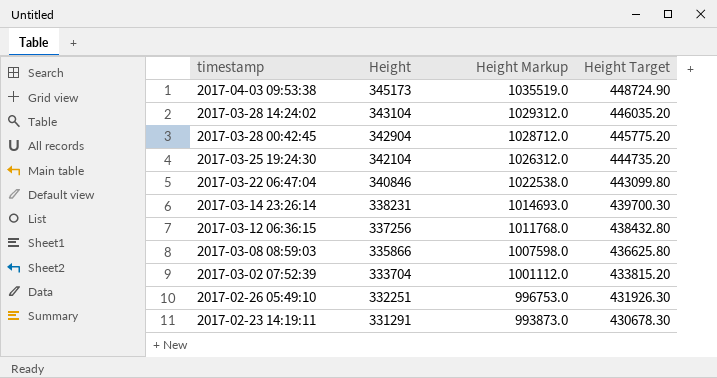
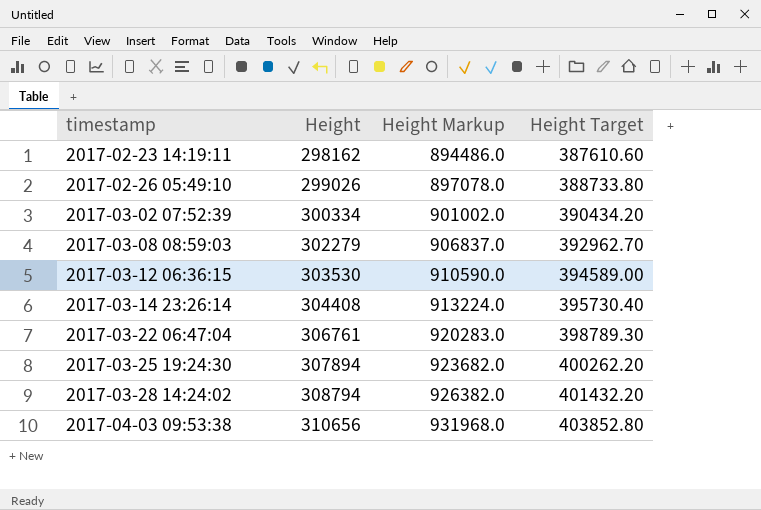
row order: timestamp descending -> timestamp ascending
row 2017-03-28 00:42:45: 342904 | 1028712.0 | 445775.20 -> none
2017-02-23 14:19:11 | Height: 331291 -> 298162
2017-02-23 14:19:11 | Height Markup: 993873.0 -> 894486.0
2017-02-23 14:19:11 | Height Target: 430678.30 -> 387610.60
2017-02-26 05:49:10 | Height: 332251 -> 299026
2017-02-26 05:49:10 | Height Markup: 996753.0 -> 897078.0
2017-02-26 05:49:10 | Height Target: 431926.30 -> 388733.80
2017-03-02 07:52:39 | Height: 333704 -> 300334
2017-03-02 07:52:39 | Height Markup: 1001112.0 -> 901002.0
2017-03-02 07:52:39 | Height Target: 433815.20 -> 390434.20
2017-03-08 08:59:03 | Height: 335866 -> 302279
2017-03-08 08:59:03 | Height Markup: 1007598.0 -> 906837.0
2017-03-08 08:59:03 | Height Target: 436625.80 -> 392962.70
2017-03-12 06:36:15 | Height: 337256 -> 303530
2017-03-12 06:36:15 | Height Markup: 1011768.0 -> 910590.0
2017-03-12 06:36:15 | Height Target: 438432.80 -> 394589.00
2017-03-14 23:26:14 | Height: 338231 -> 304408
2017-03-14 23:26:14 | Height Markup: 1014693.0 -> 913224.0
2017-03-14 23:26:14 | Height Target: 439700.30 -> 395730.40
2017-03-22 06:47:04 | Height: 340846 -> 306761
2017-03-22 06:47:04 | Height Markup: 1022538.0 -> 920283.0
2017-03-22 06:47:04 | Height Target: 443099.80 -> 398789.30
2017-03-25 19:24:30 | Height: 342104 -> 307894
2017-03-25 19:24:30 | Height Markup: 1026312.0 -> 923682.0
2017-03-25 19:24:30 | Height Target: 444735.20 -> 400262.20
2017-03-28 14:24:02 | Height: 343104 -> 308794
2017-03-28 14:24:02 | Height Markup: 1029312.0 -> 926382.0
2017-03-28 14:24:02 | Height Target: 446035.20 -> 401432.20
2017-04-03 09:53:38 | Height: 345173 -> 310656
2017-04-03 09:53:38 | Height Markup: 1035519.0 -> 931968.0
2017-04-03 09:53:38 | Height Target: 448724.90 -> 403852.80

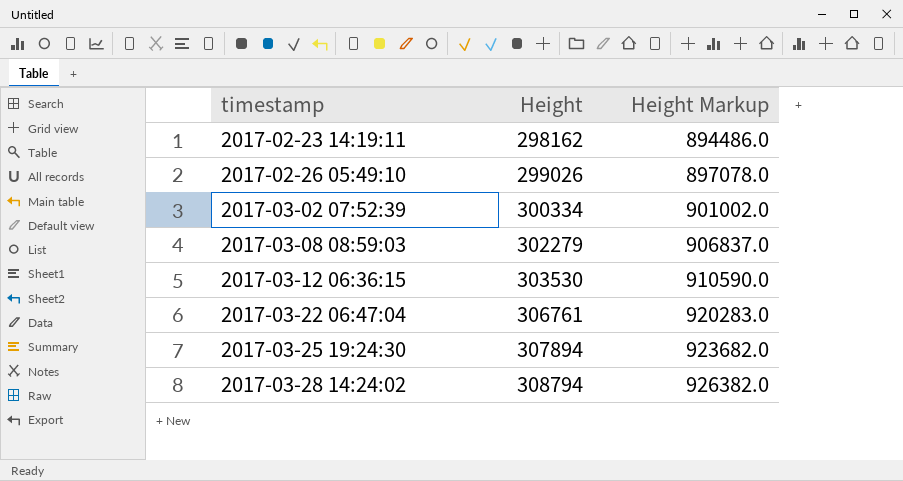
column Height Target | formula: [Height] * 1.3 -> none
row 2017-03-14 23:26:14: 304408 | 913224.0 | 395730.40 -> none
row 2017-04-03 09:53:38: 310656 | 931968.0 | 403852.80 -> none

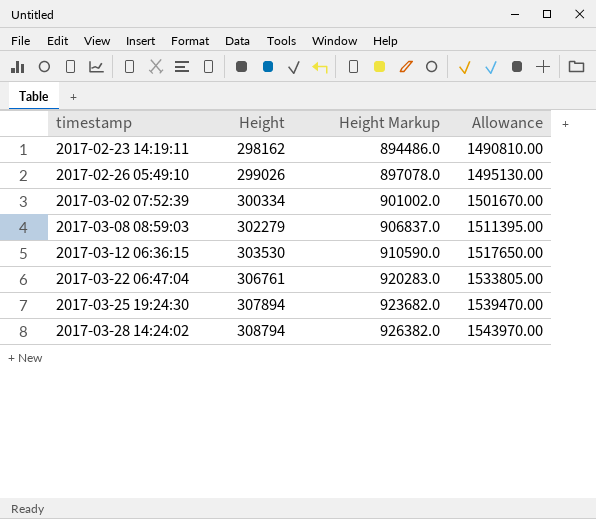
column Allowance | formula: none -> [Height] * 5

